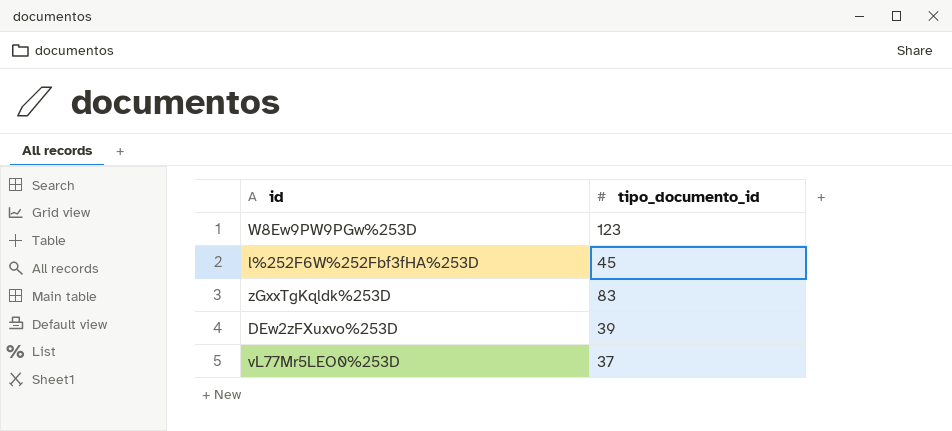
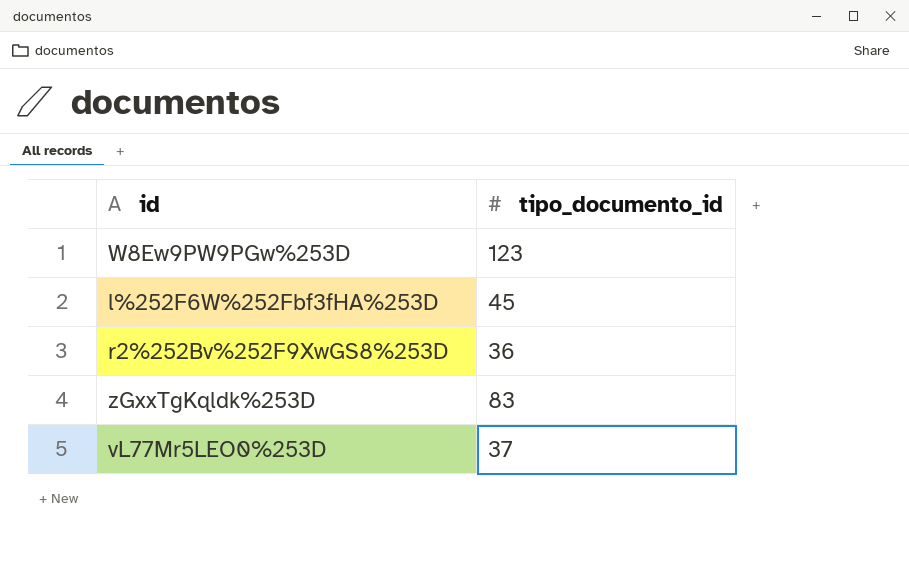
row DEw2zFXuxvo%253D: 39 -> none
row r2%252Bv%252F9XwGS8%253D: none -> 36

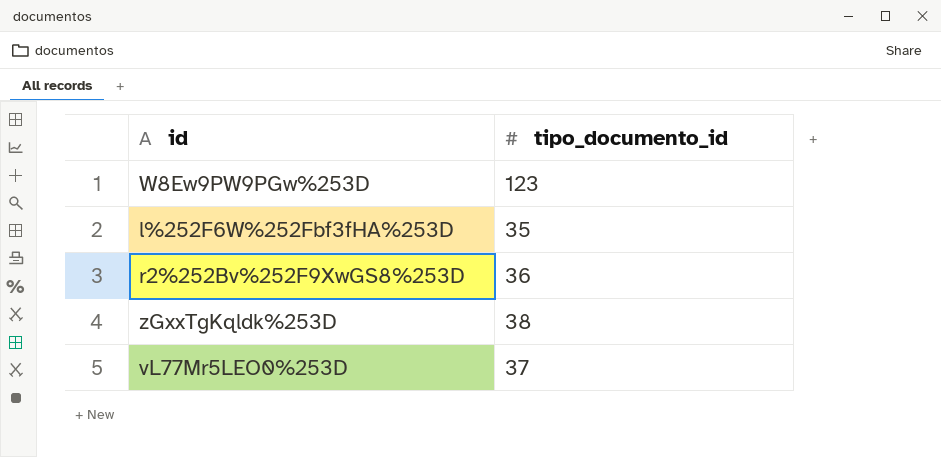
l%252F6W%252Fbf3fHA%253D | tipo_documento_id: 45 -> 35
zGxxTgKqldk%253D | tipo_documento_id: 83 -> 38

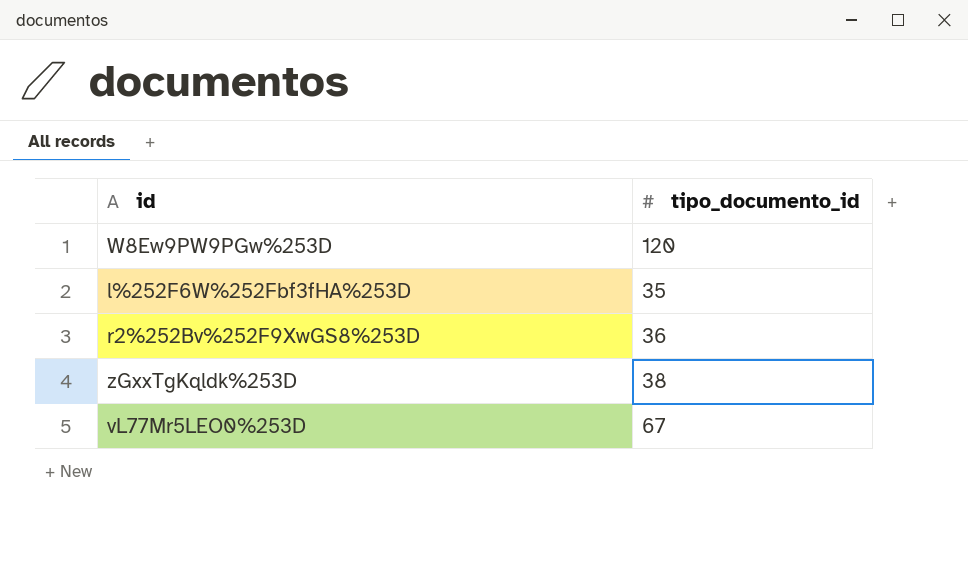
W8Ew9PW9PGw%253D | tipo_documento_id: 123 -> 120
vL77Mr5LEO0%253D | tipo_documento_id: 37 -> 67

